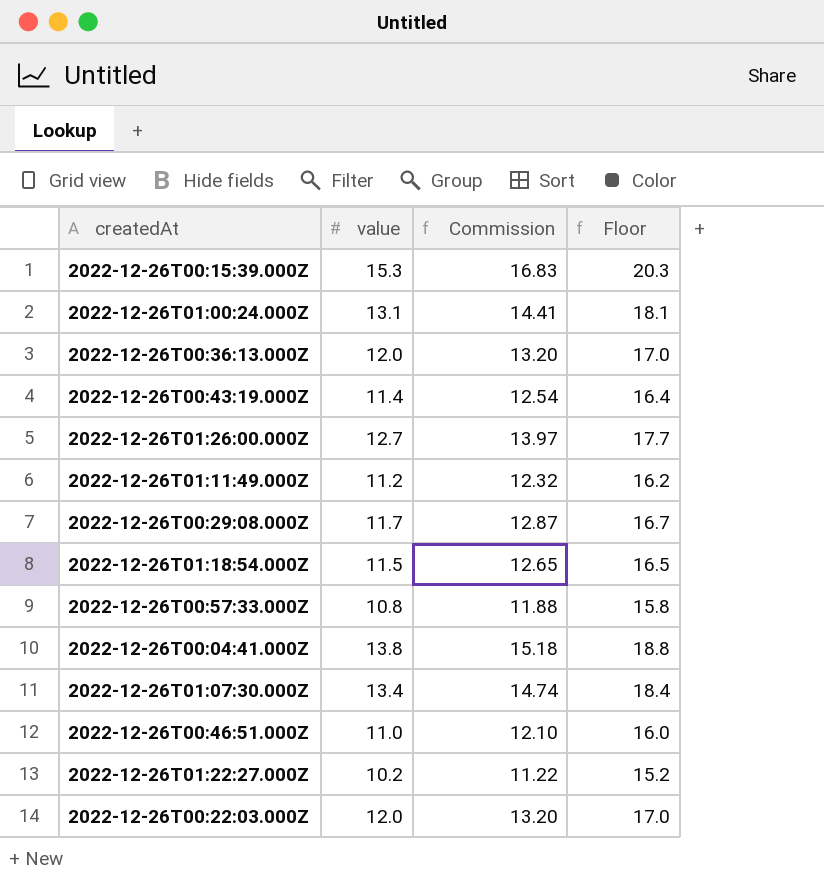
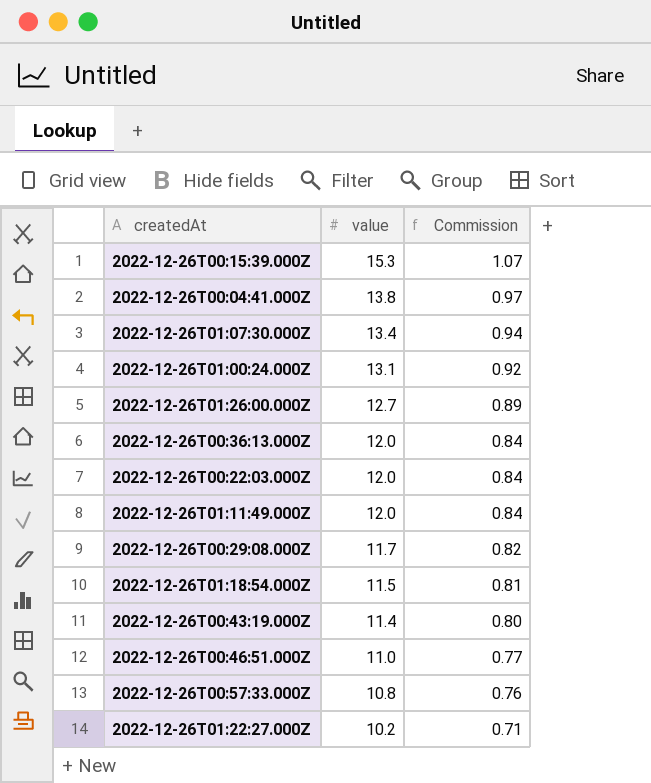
row order: none -> value descending
column Floor | formula: [value] + 5 -> none
column Commission | formula: [value] * 1.1 -> [value] * 0.07
2022-12-26T01:11:49.000Z | value: 11.2 -> 12.0

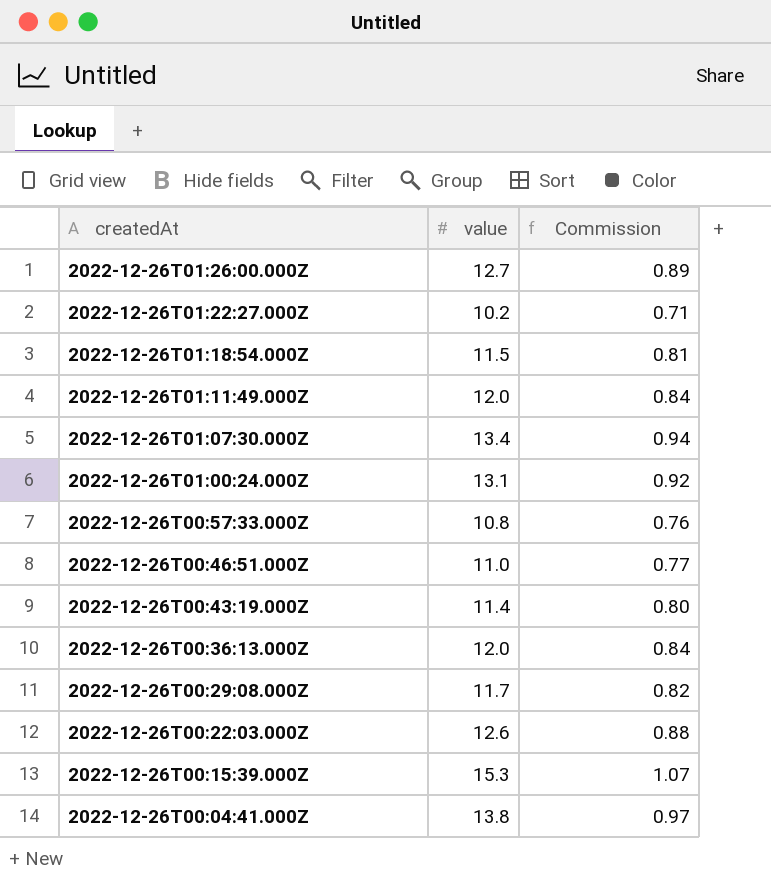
row order: value descending -> createdAt descending
2022-12-26T00:22:03.000Z | value: 12.0 -> 12.6
2022-12-26T00:22:03.000Z | Commission: 0.84 -> 0.88

